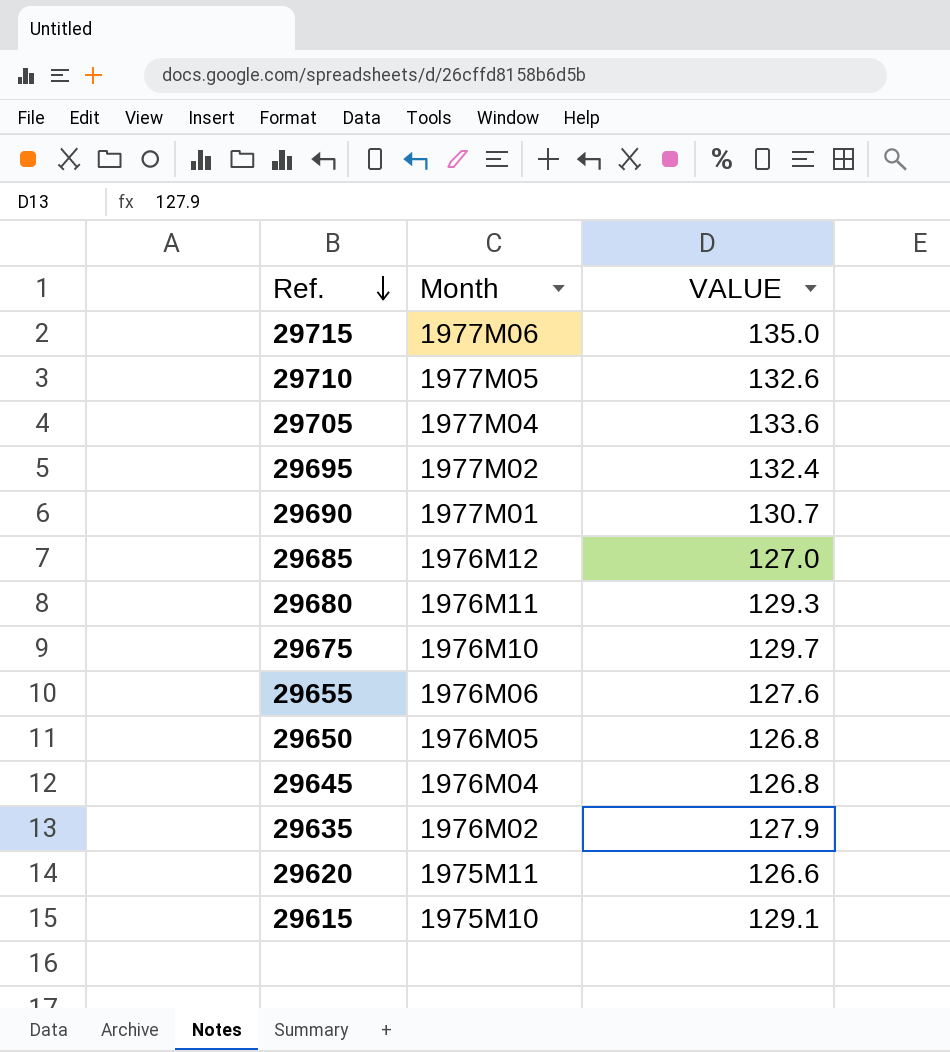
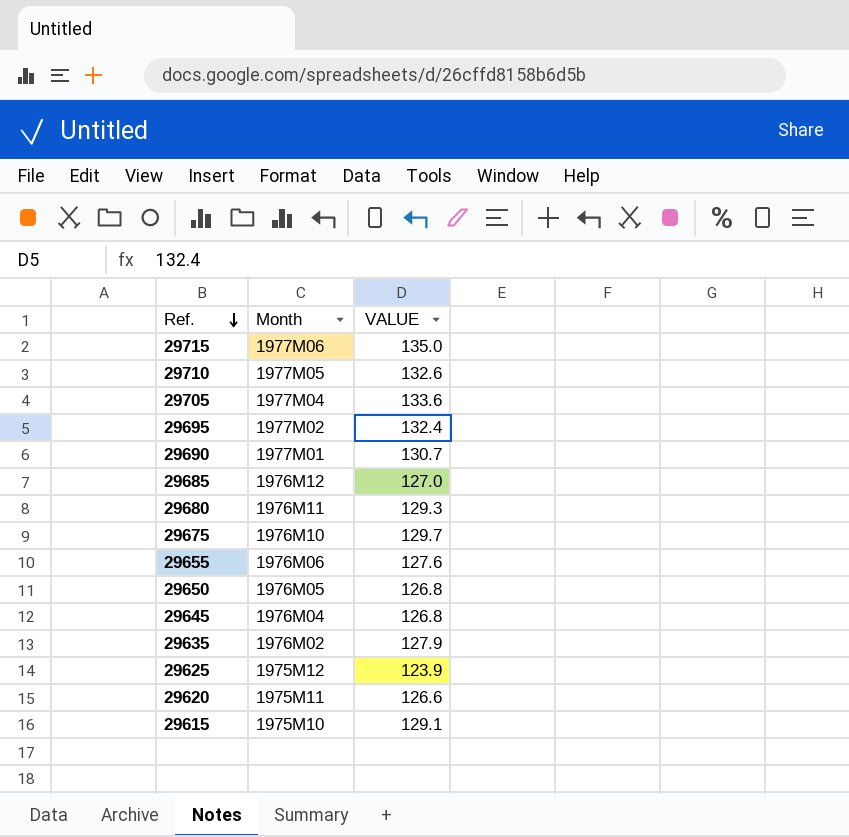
row 29625: none -> 1975M12 | 123.9

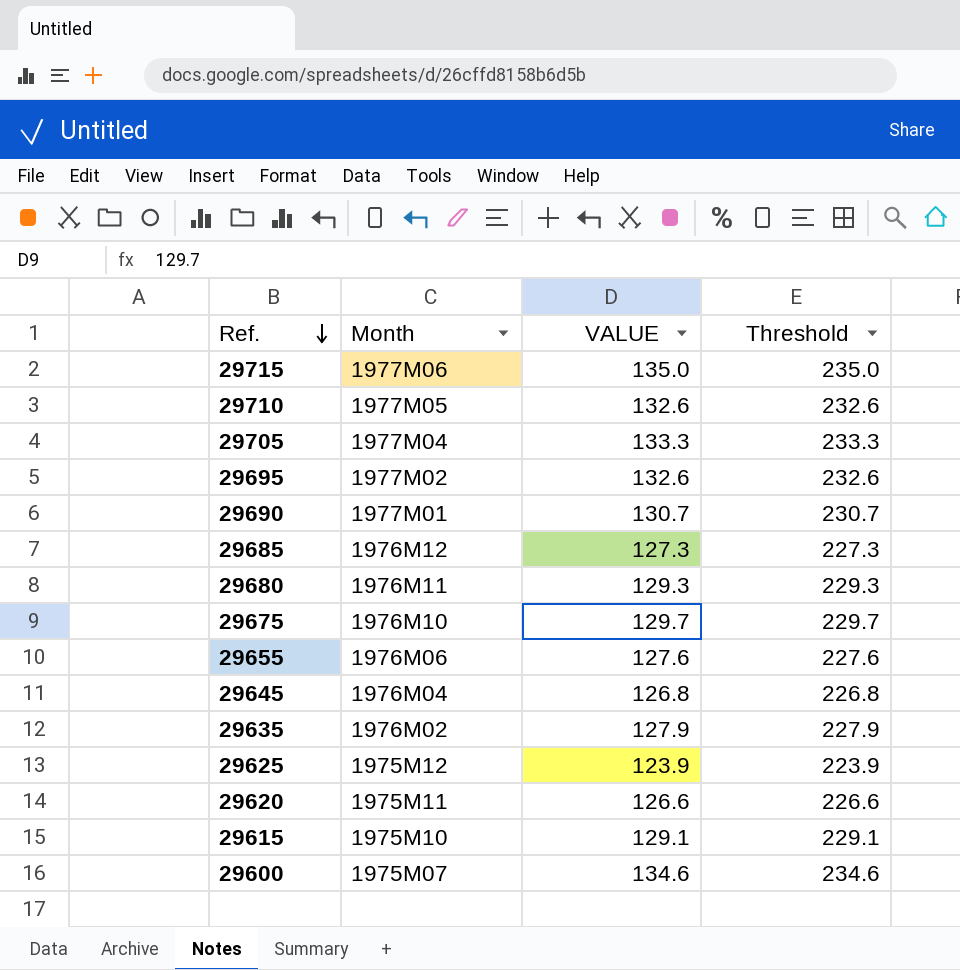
column Threshold | formula: none -> [VALUE] + 100
row 29650: 1976M05 | 126.8 -> none
29705 | VALUE: 133.6 -> 133.3
29695 | VALUE: 132.4 -> 132.6
29685 | VALUE: 127.0 -> 127.3
row 29600: none -> 1975M07 | 134.6 | 234.6

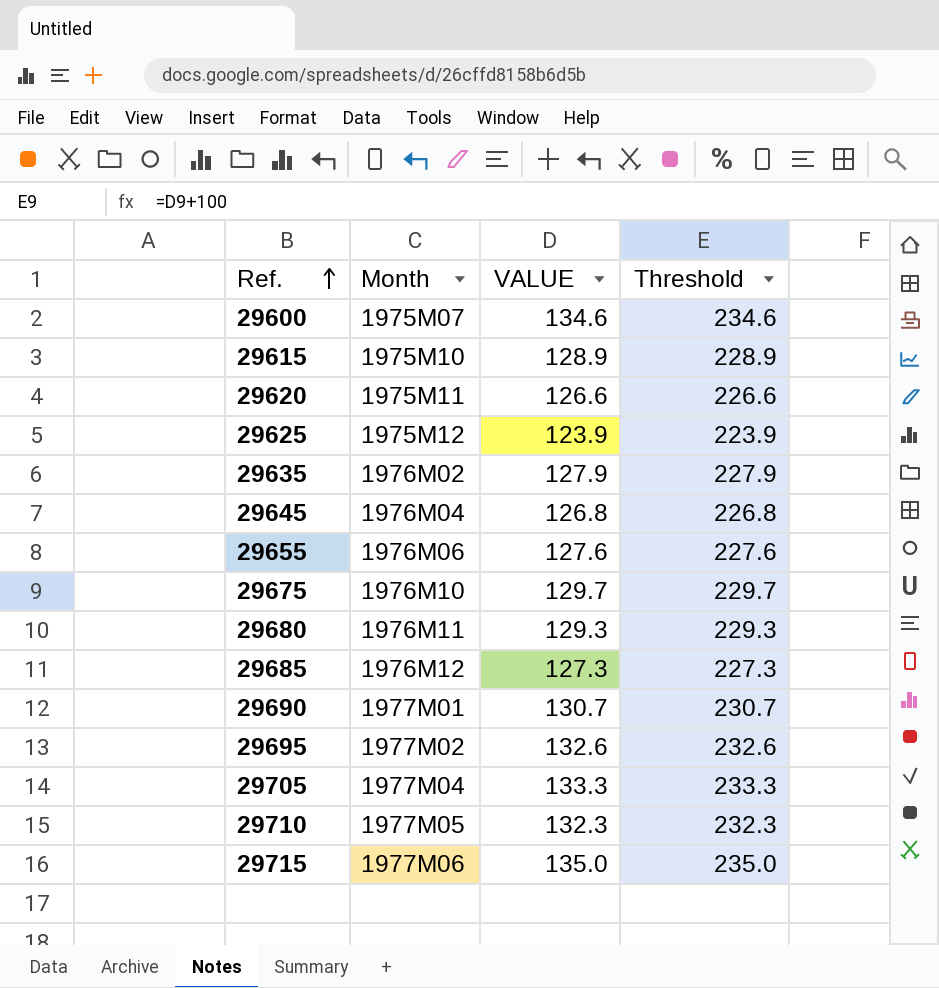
row order: Ref. descending -> Ref. ascending
29615 | VALUE: 129.1 -> 128.9
29615 | Threshold: 229.1 -> 228.9
29710 | VALUE: 132.6 -> 132.3
29710 | Threshold: 232.6 -> 232.3

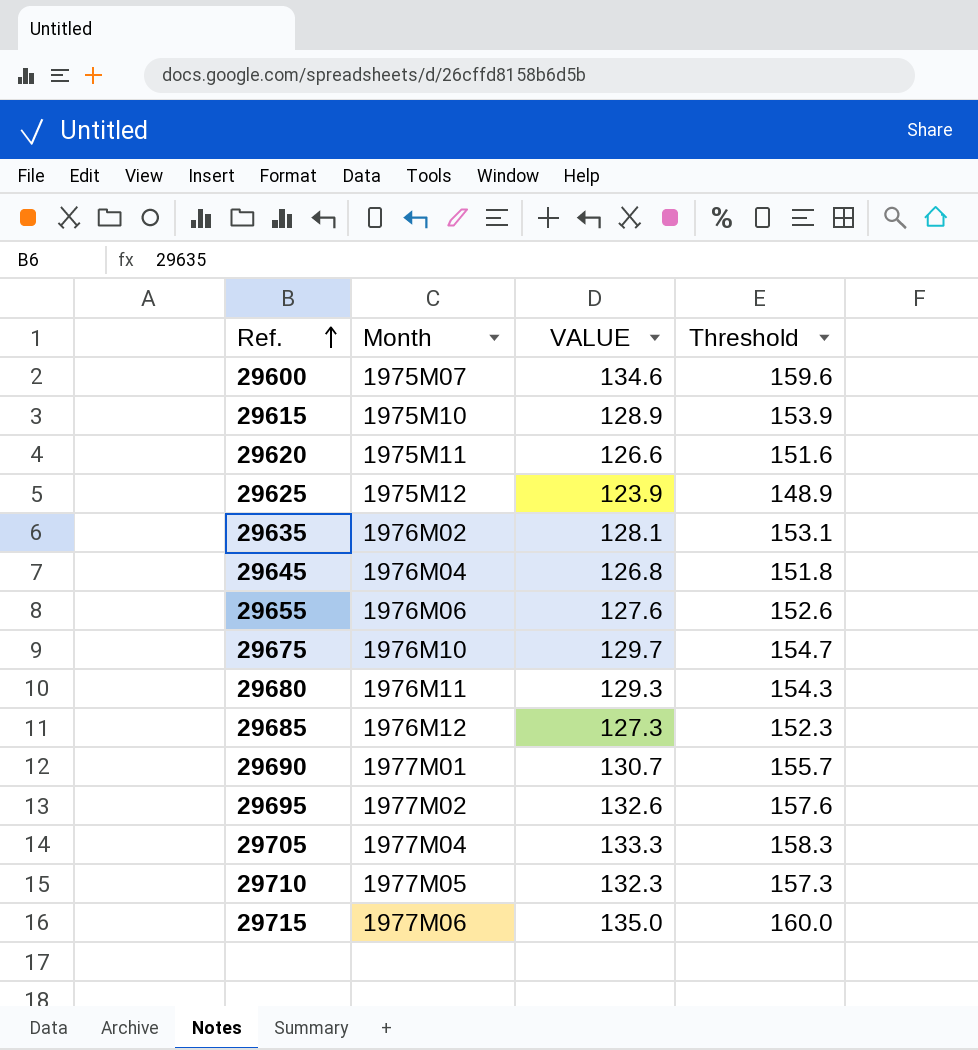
column Threshold | formula: [VALUE] + 100 -> [VALUE] + 25
29635 | VALUE: 127.9 -> 128.1

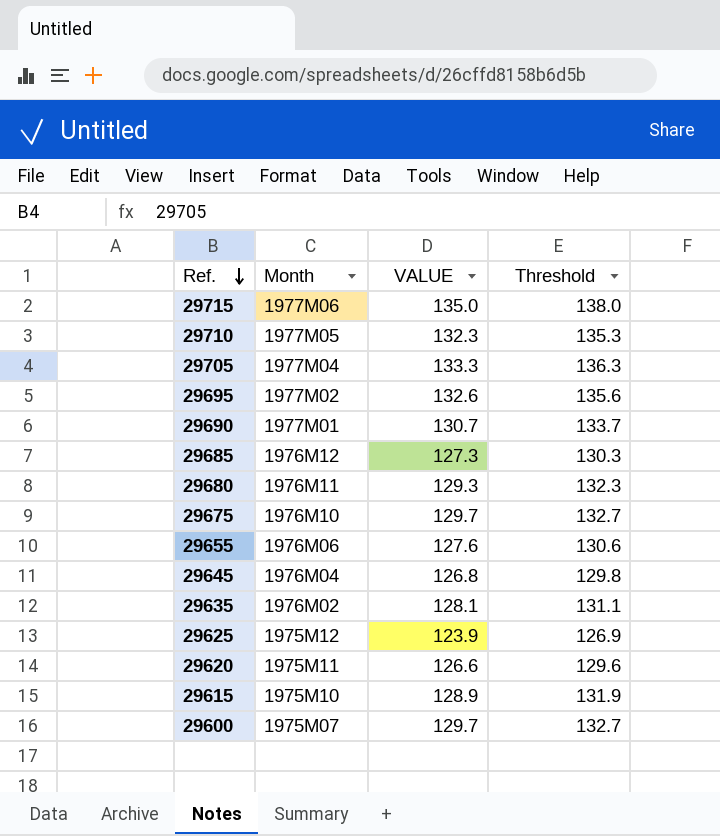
row order: Ref. ascending -> Ref. descending
column Threshold | formula: [VALUE] + 25 -> [VALUE] + 3
29600 | VALUE: 134.6 -> 129.7

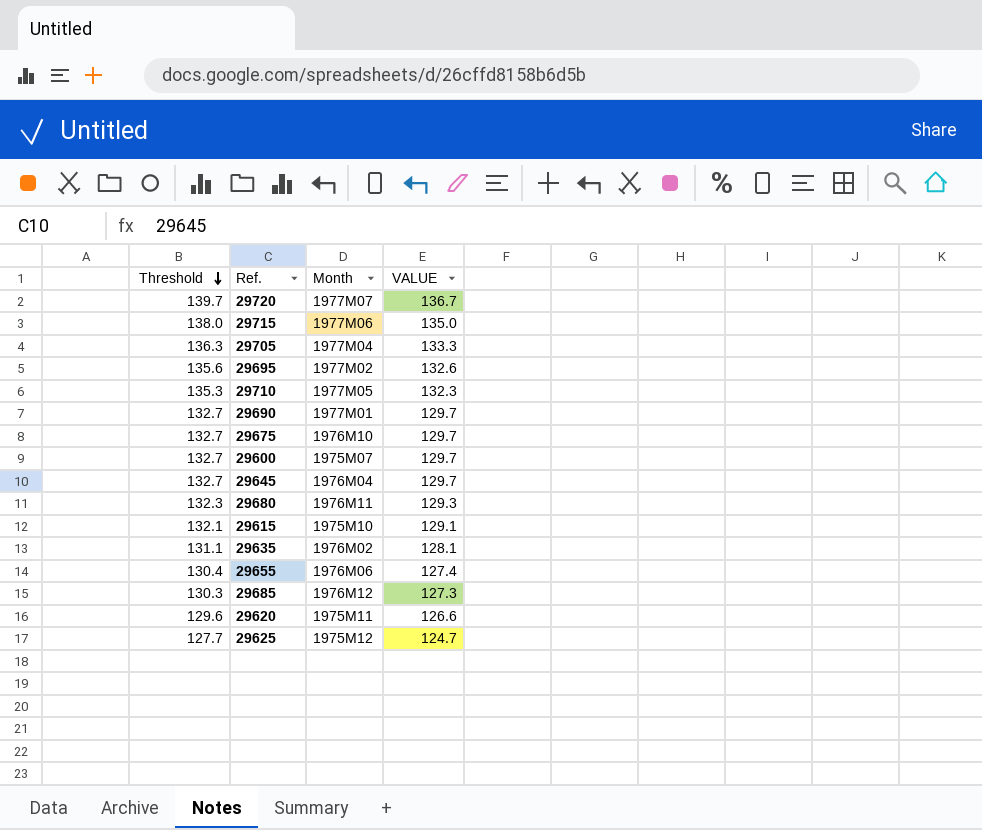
row order: Ref. descending -> Threshold descending
column Threshold | position: 4 -> 1
row 29720: none -> 139.7 | 1977M07 | 136.7
29690 | Threshold: 133.7 -> 132.7
29690 | VALUE: 130.7 -> 129.7
29645 | Threshold: 129.8 -> 132.7
29645 | VALUE: 126.8 -> 129.7
29615 | Threshold: 131.9 -> 132.1
29615 | VALUE: 128.9 -> 129.1
29655 | Threshold: 130.6 -> 130.4
29655 | VALUE: 127.6 -> 127.4
29625 | Threshold: 126.9 -> 127.7
29625 | VALUE: 123.9 -> 124.7

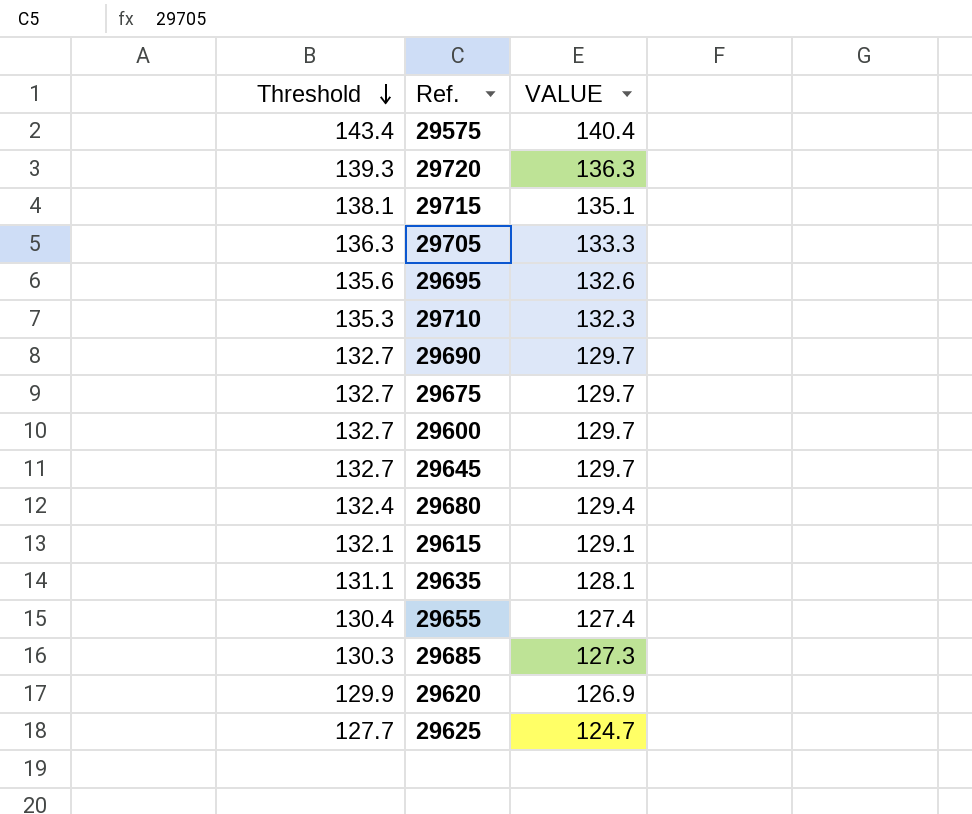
column Month | position: 3 -> none
row 29575: none -> 143.4 | 140.4
29720 | Threshold: 139.7 -> 139.3
29720 | VALUE: 136.7 -> 136.3
29715 | Threshold: 138.0 -> 138.1
29715 | VALUE: 135.0 -> 135.1
29680 | Threshold: 132.3 -> 132.4
29680 | VALUE: 129.3 -> 129.4
29620 | Threshold: 129.6 -> 129.9
29620 | VALUE: 126.6 -> 126.9

